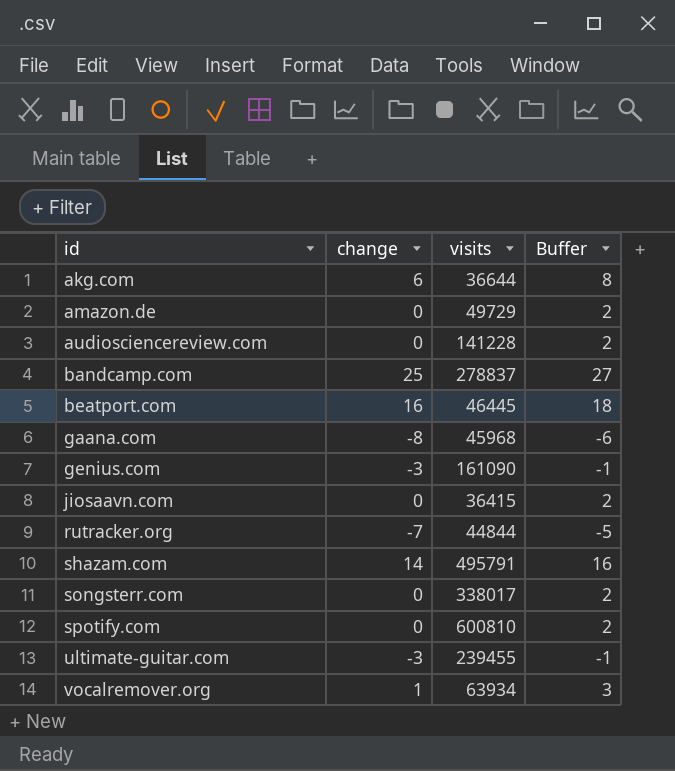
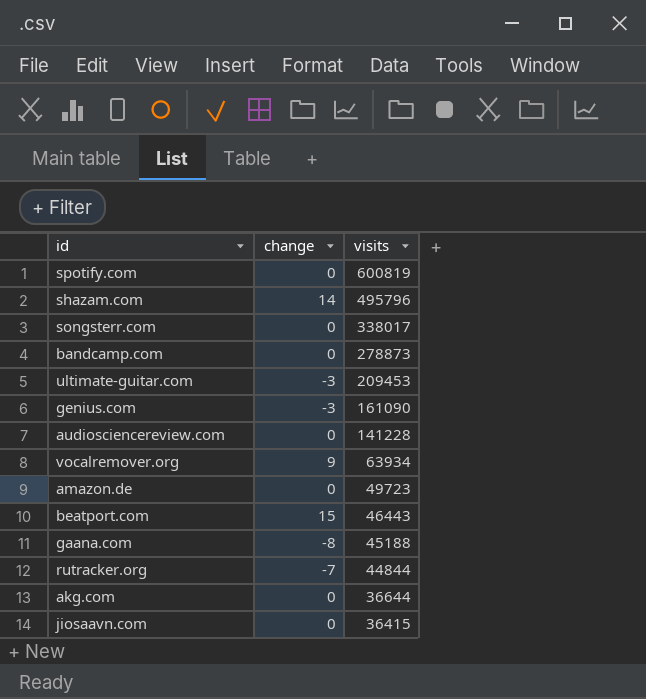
row order: id ascending -> visits descending
column Buffer | formula: [change] + 2 -> none
spotify.com | visits: 600810 -> 600819
shazam.com | visits: 495791 -> 495796
bandcamp.com | change: 25 -> 0
bandcamp.com | visits: 278837 -> 278873
ultimate-guitar.com | visits: 239455 -> 209453
vocalremover.org | change: 1 -> 9
amazon.de | visits: 49729 -> 49723
beatport.com | change: 16 -> 15
beatport.com | visits: 46445 -> 46443
gaana.com | visits: 45968 -> 45188
akg.com | change: 6 -> 0

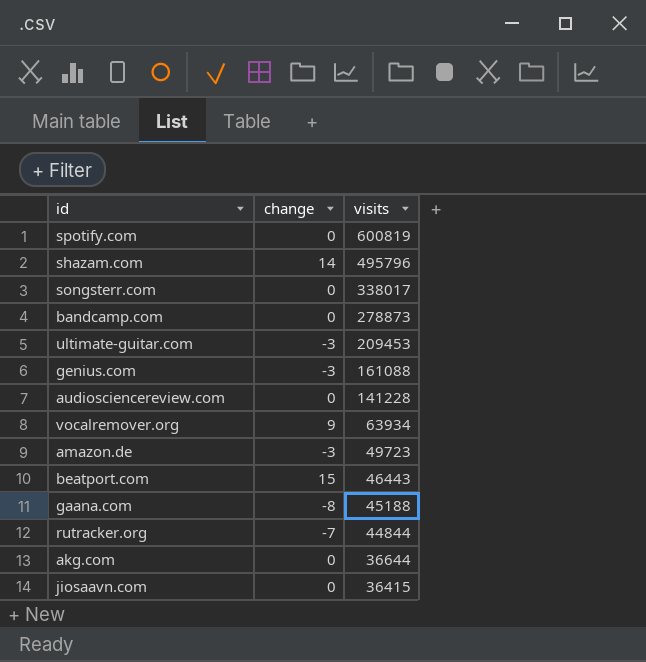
genius.com | visits: 161090 -> 161088
amazon.de | change: 0 -> -3

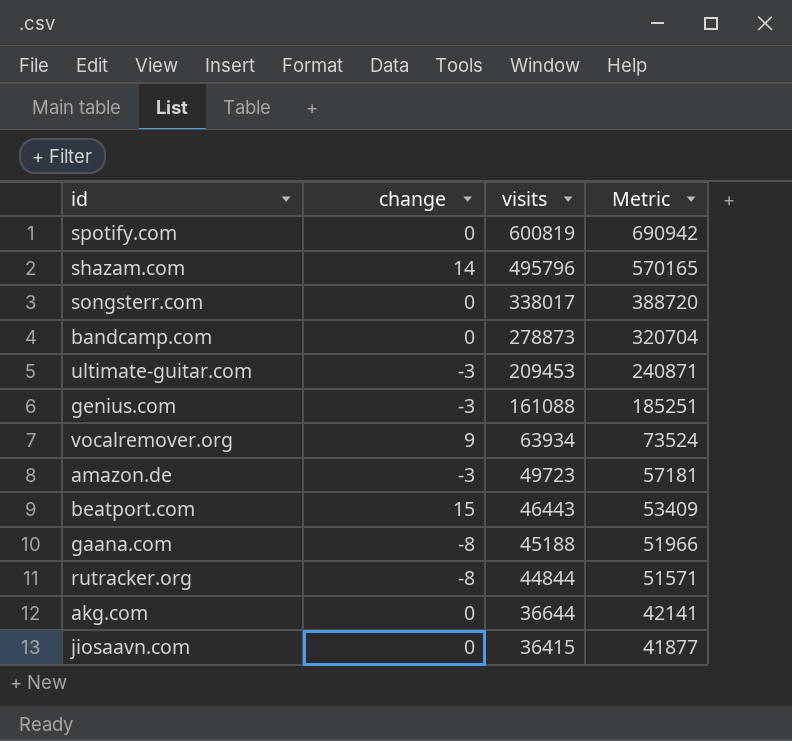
column Metric | formula: none -> [visits] * 1.15
row audiosciencereview.com: 0 | 141228 -> none
rutracker.org | change: -7 -> -8

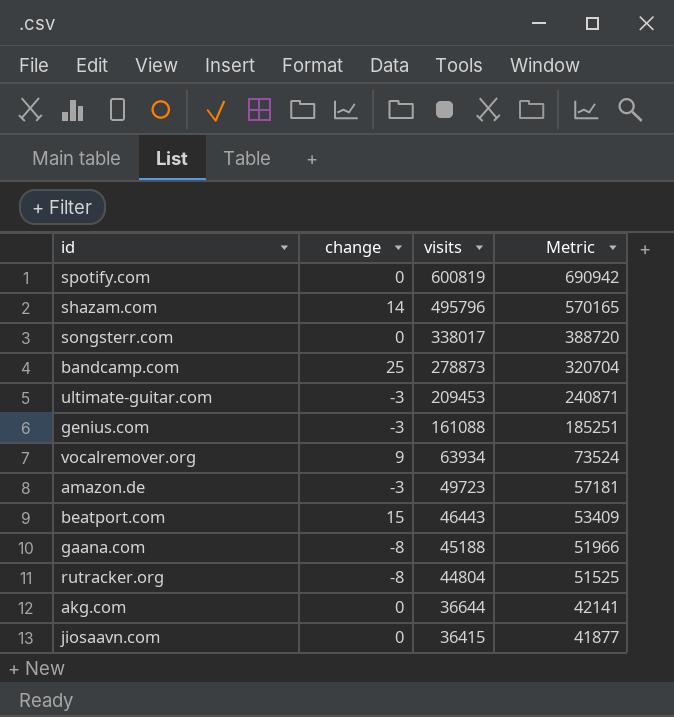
bandcamp.com | change: 0 -> 25
rutracker.org | visits: 44844 -> 44804
rutracker.org | Metric: 51571 -> 51525

